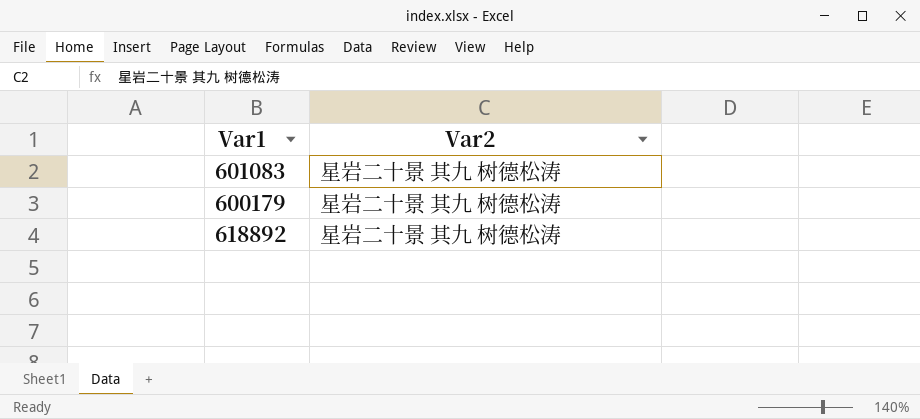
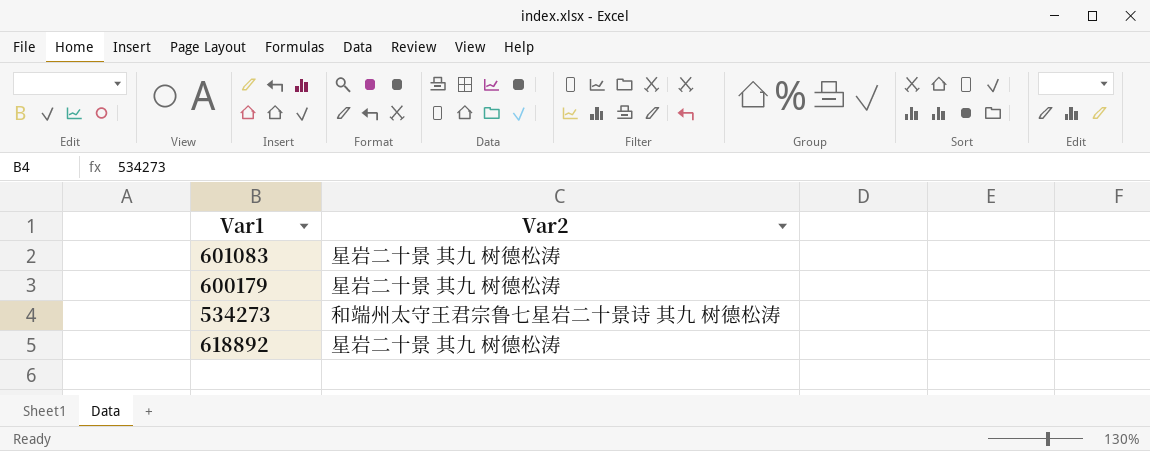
row 534273: none -> 和端州太守王君宗鲁七星岩二十景诗 其九 树德松涛

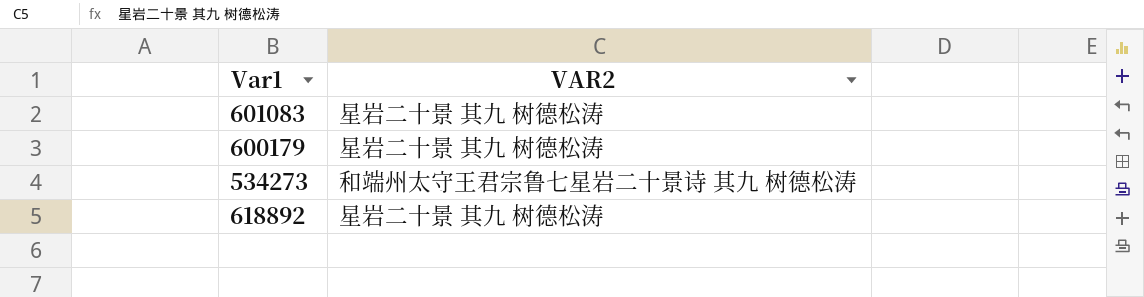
column name: Var2 -> VAR2

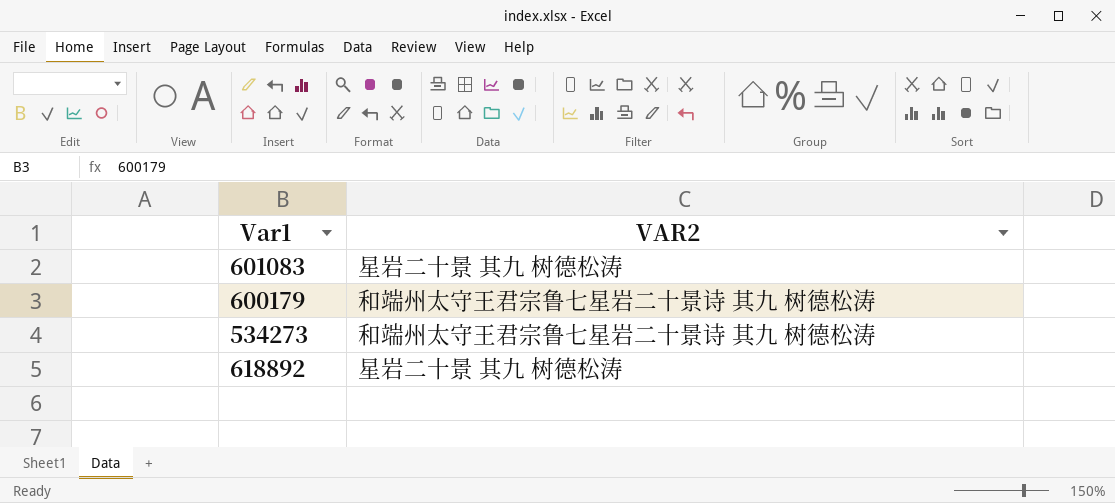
600179 | VAR2: 星岩二十景 其九 树德松涛 -> 和端州太守王君宗鲁七星岩二十景诗 其九 树德松涛

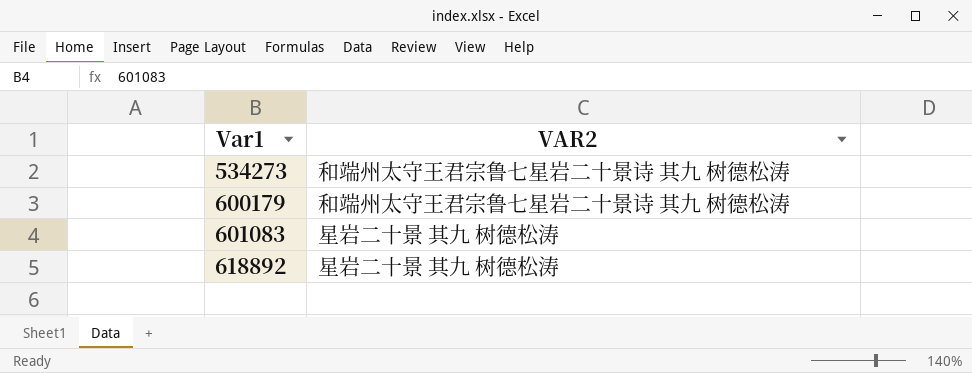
row order: none -> Var1 ascending

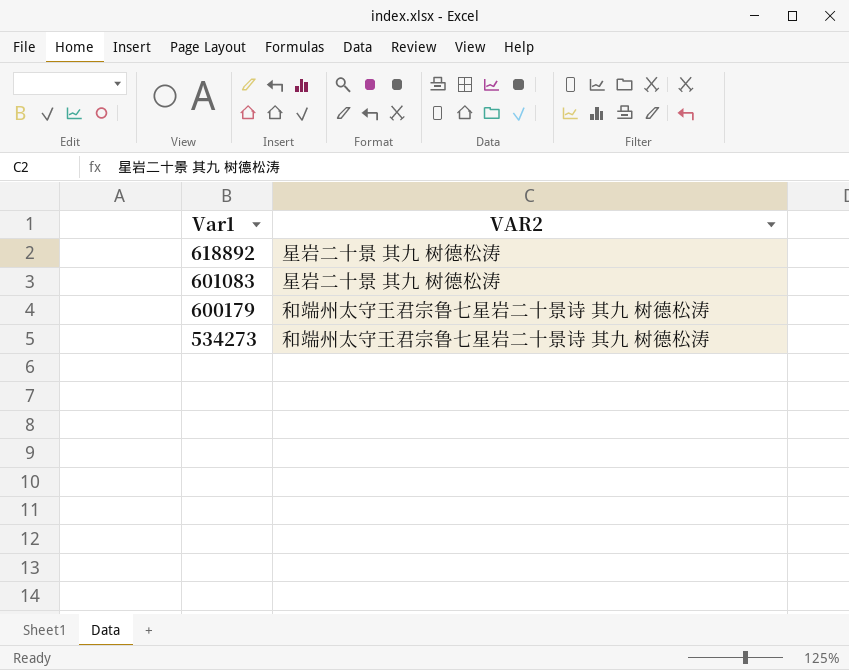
row order: Var1 ascending -> Var1 descending

